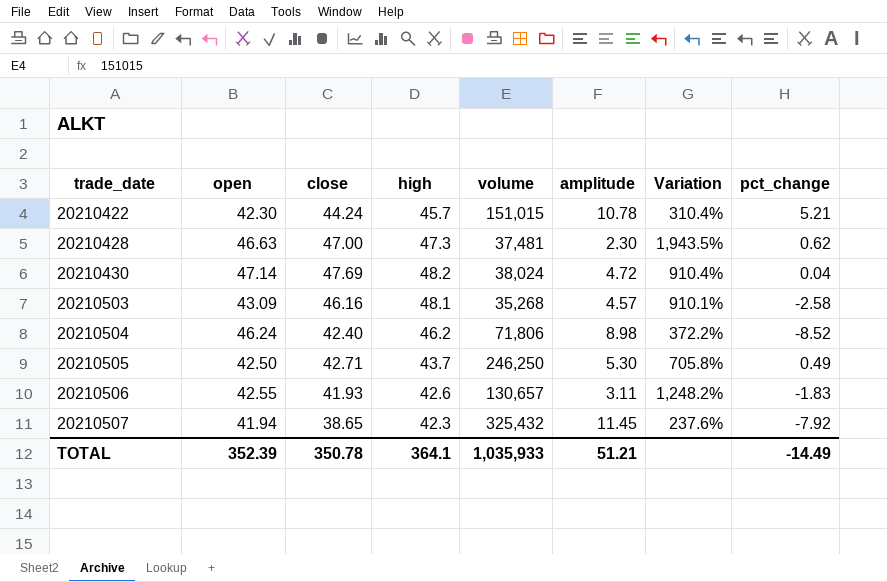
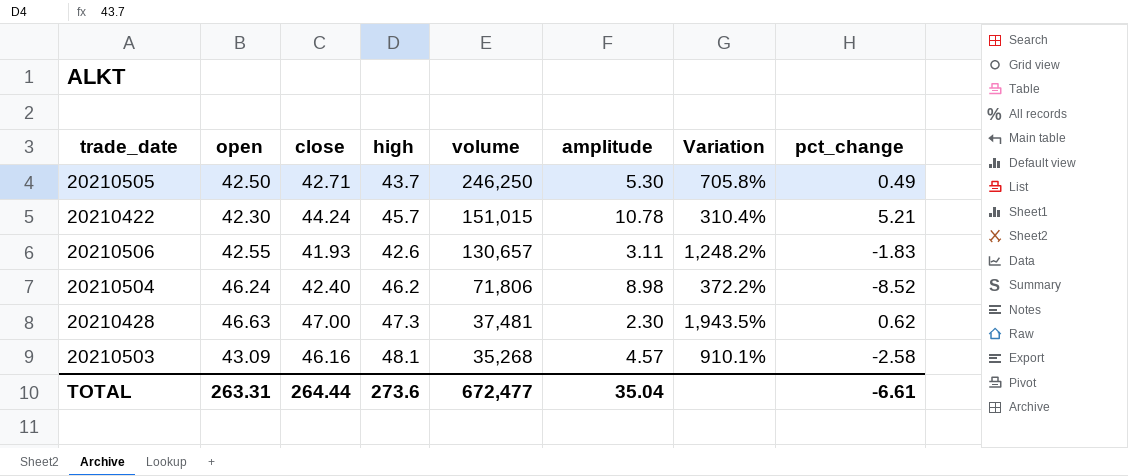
row order: trade_date ascending -> volume descending
row 20210430: 47.14 | 47.69 | 48.2 | 38,024 | 4.72 | 910.4% | 0.04 -> none
row 20210507: 41.94 | 38.65 | 42.3 | 325,432 | 11.45 | 237.6% | -7.92 -> none
TOTAL | open: 352.39 -> 263.31
TOTAL | close: 350.78 -> 264.44
TOTAL | high: 364.1 -> 273.6
TOTAL | volume: 1,035,933 -> 672,477
TOTAL | amplitude: 51.21 -> 35.04
TOTAL | pct_change: -14.49 -> -6.61

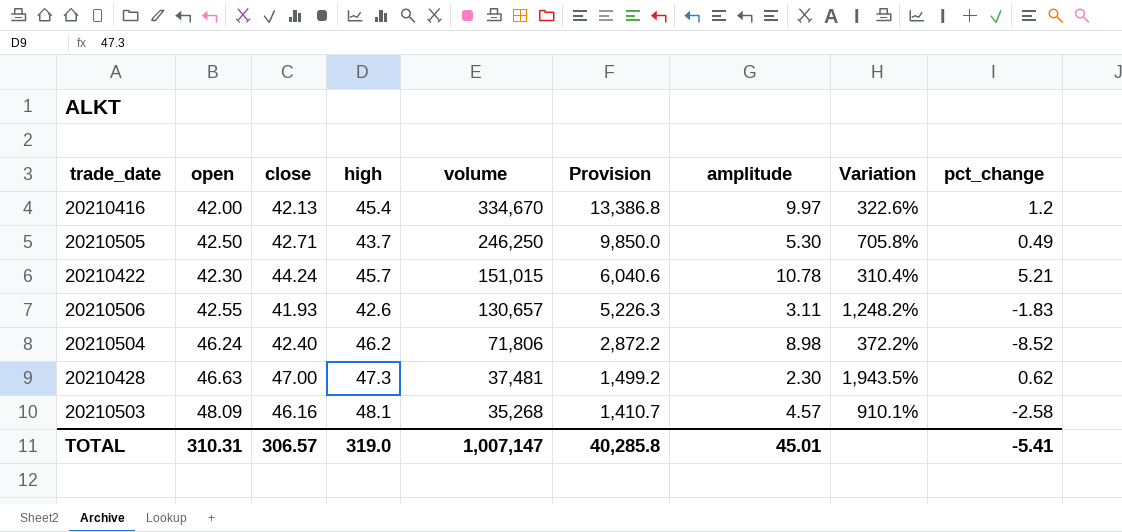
column Provision | formula: none -> [volume] * 0.04
row 20210416: none -> 42.00 | 42.13 | 45.4 | 334,670 | 13,386.8 | 9.97 | 322.6% | 1.2
20210503 | open: 43.09 -> 48.09
TOTAL | open: 263.31 -> 310.31
TOTAL | close: 264.44 -> 306.57
TOTAL | high: 273.6 -> 319.0
TOTAL | volume: 672,477 -> 1,007,147
TOTAL | amplitude: 35.04 -> 45.01
TOTAL | pct_change: -6.61 -> -5.41

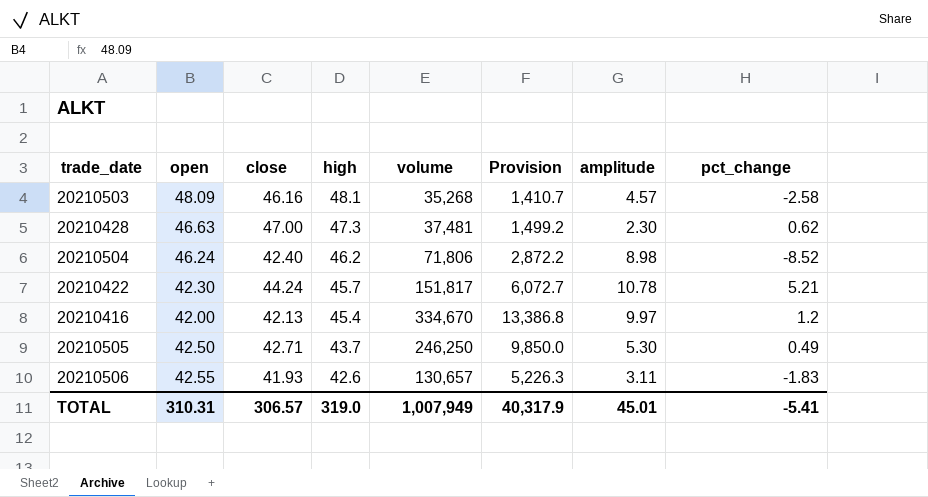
row order: volume descending -> high descending
column Variation | formula: ([close] - [amplitude]) / [amplitude] -> none
20210422 | volume: 151,015 -> 151,817
20210422 | Provision: 6,040.6 -> 6,072.7
TOTAL | volume: 1,007,147 -> 1,007,949
TOTAL | Provision: 40,285.8 -> 40,317.9

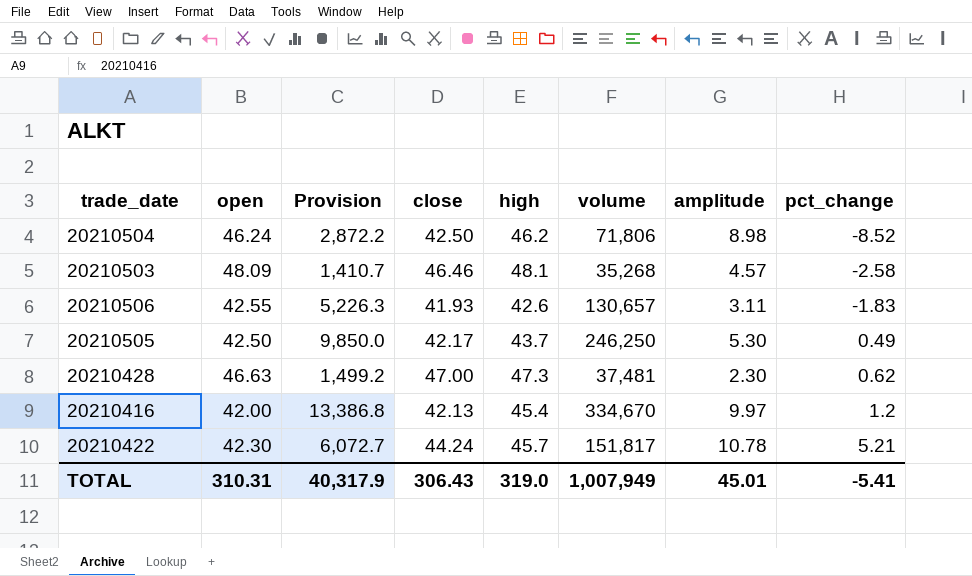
row order: high descending -> pct_change ascending
column Provision | position: 6 -> 3
20210504 | close: 42.40 -> 42.50
20210503 | close: 46.16 -> 46.46
20210505 | close: 42.71 -> 42.17
TOTAL | close: 306.57 -> 306.43

